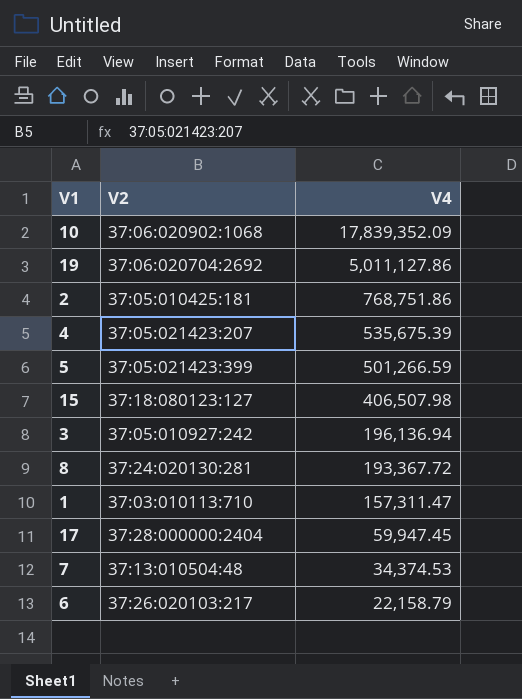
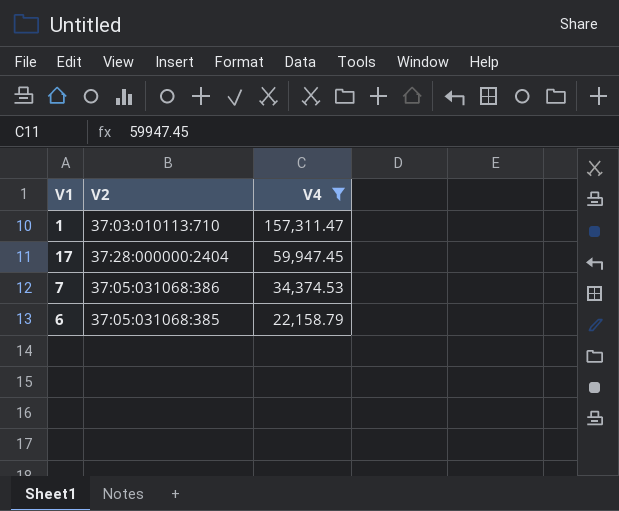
filter: none -> V4 <= 157,311.47
7 | V2: 37:13:010504:48 -> 37:05:031068:386
6 | V2: 37:26:020103:217 -> 37:05:031068:385

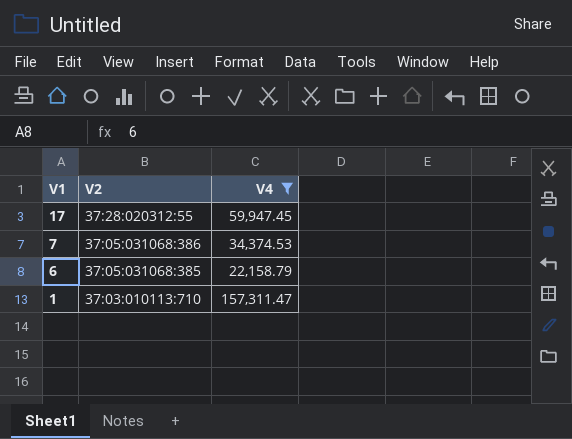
row order: V4 descending -> V1 descending
17 | V2: 37:28:000000:2404 -> 37:28:020312:55

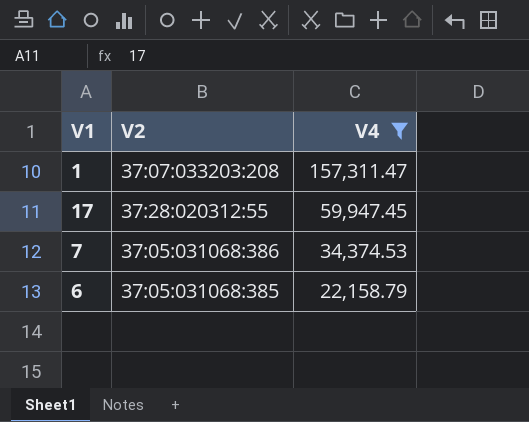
row order: V1 descending -> V4 descending
1 | V2: 37:03:010113:710 -> 37:07:033203:208

